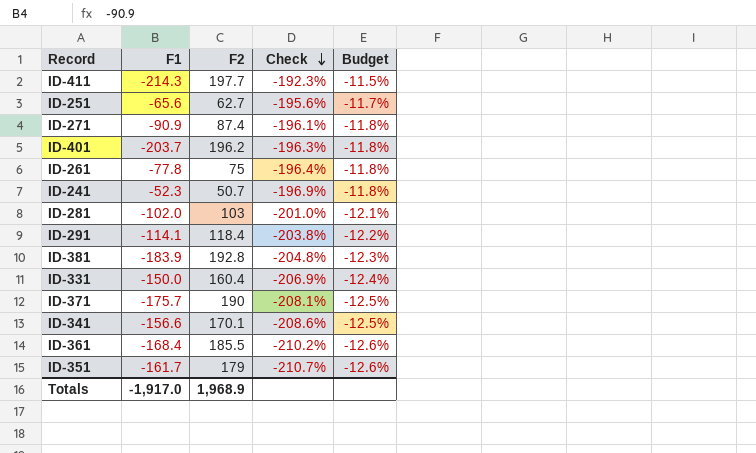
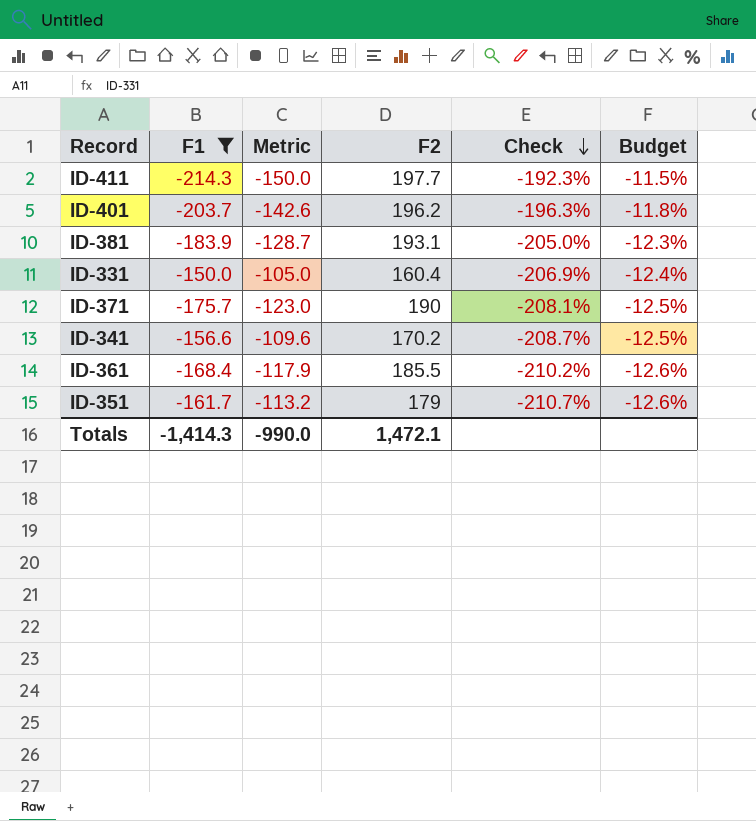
filter: none -> F1 <= -150.0
column Metric | formula: none -> [F1] * 0.7
ID-381 | F2: 192.8 -> 193.1
ID-381 | Check: -204.8% -> -205.0%
ID-341 | F2: 170.1 -> 170.2
ID-341 | Check: -208.6% -> -208.7%
Totals | F1: -1,917.0 -> -1,414.3
Totals | F2: 1,968.9 -> 1,472.1

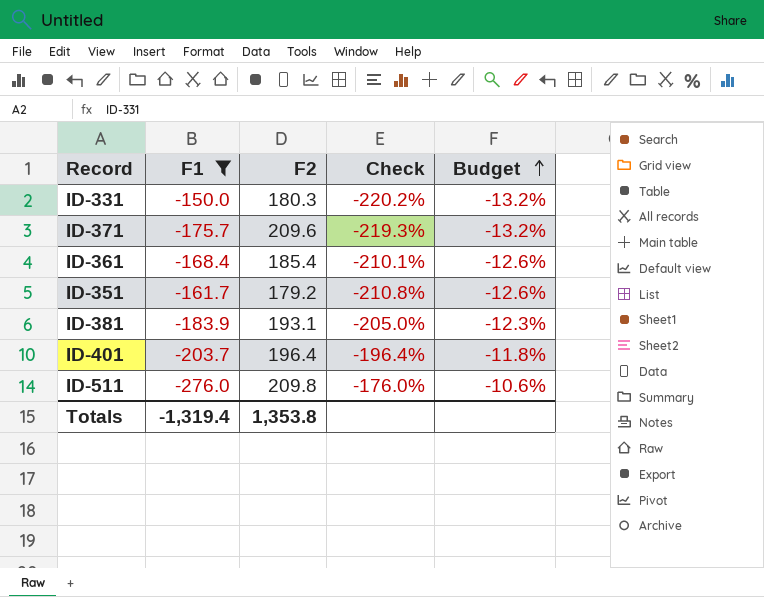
row order: Check descending -> Budget ascending
column Metric | formula: [F1] * 0.7 -> none
row ID-411: -214.3 | -150.0 | 197.7 | -192.3% | -11.5% -> none
row ID-341: -156.6 | -109.6 | 170.2 | -208.7% | -12.5% -> none
ID-331 | F2: 160.4 -> 180.3
ID-331 | Check: -206.9% -> -220.2%
ID-331 | Budget: -12.4% -> -13.2%
ID-371 | F2: 190 -> 209.6
ID-371 | Check: -208.1% -> -219.3%
ID-371 | Budget: -12.5% -> -13.2%
ID-361 | F2: 185.5 -> 185.4
ID-361 | Check: -210.2% -> -210.1%
ID-351 | F2: 179 -> 179.2
ID-351 | Check: -210.7% -> -210.8%
ID-401 | F2: 196.2 -> 196.4
ID-401 | Check: -196.3% -> -196.4%
row ID-511: none -> -276.0 | 209.8 | -176.0% | -10.6%
Totals | F1: -1,414.3 -> -1,319.4
Totals | F2: 1,472.1 -> 1,353.8

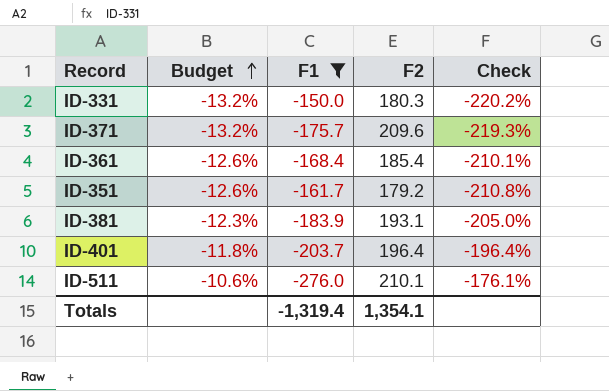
column Budget | position: 5 -> 2
ID-511 | F2: 209.8 -> 210.1
ID-511 | Check: -176.0% -> -176.1%
Totals | F2: 1,353.8 -> 1,354.1

